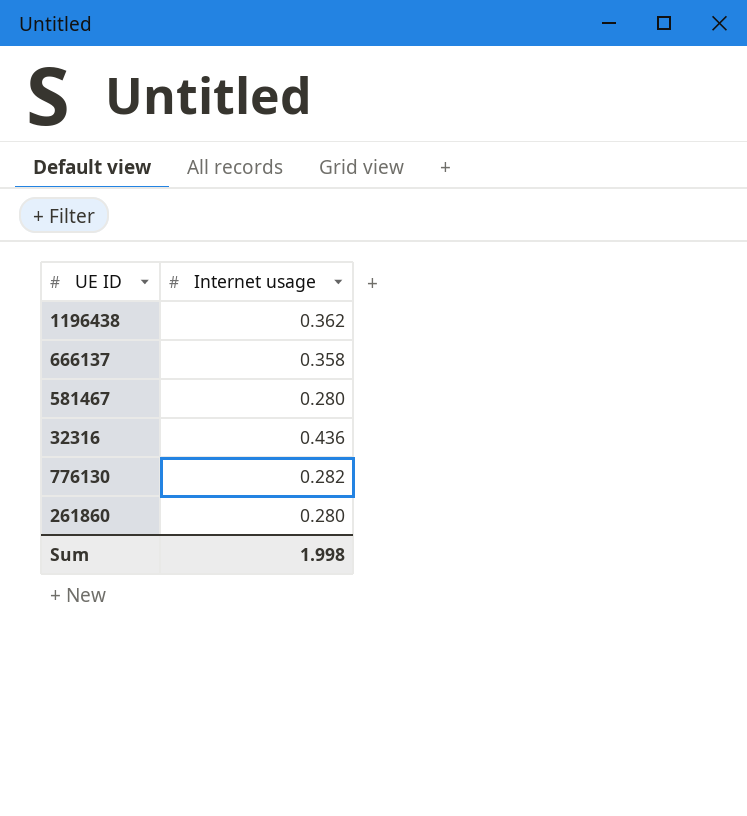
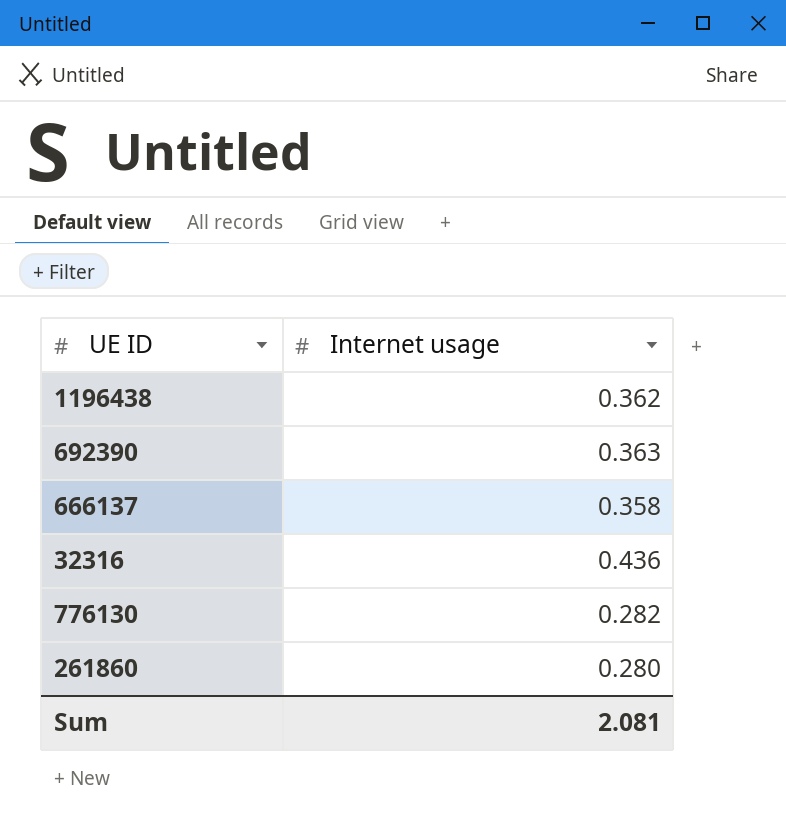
row 581467: 0.280 -> none
row 692390: none -> 0.363
Sum | Internet usage: 1.998 -> 2.081

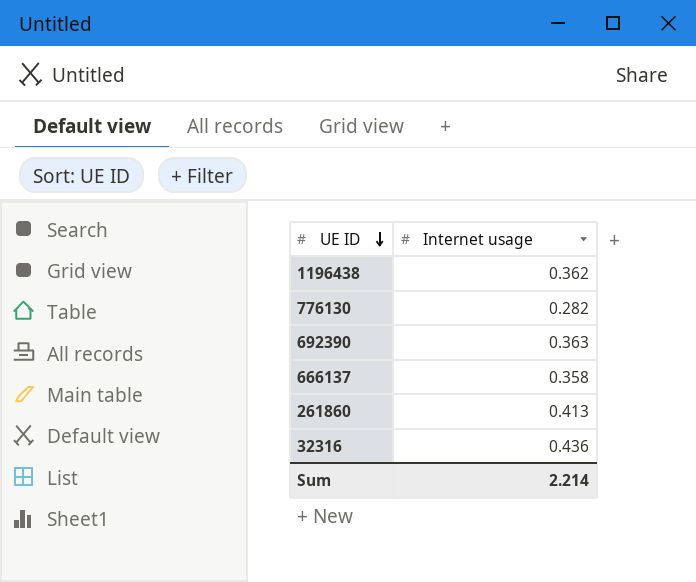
row order: none -> UE ID descending
261860 | Internet usage: 0.280 -> 0.413
Sum | Internet usage: 2.081 -> 2.214

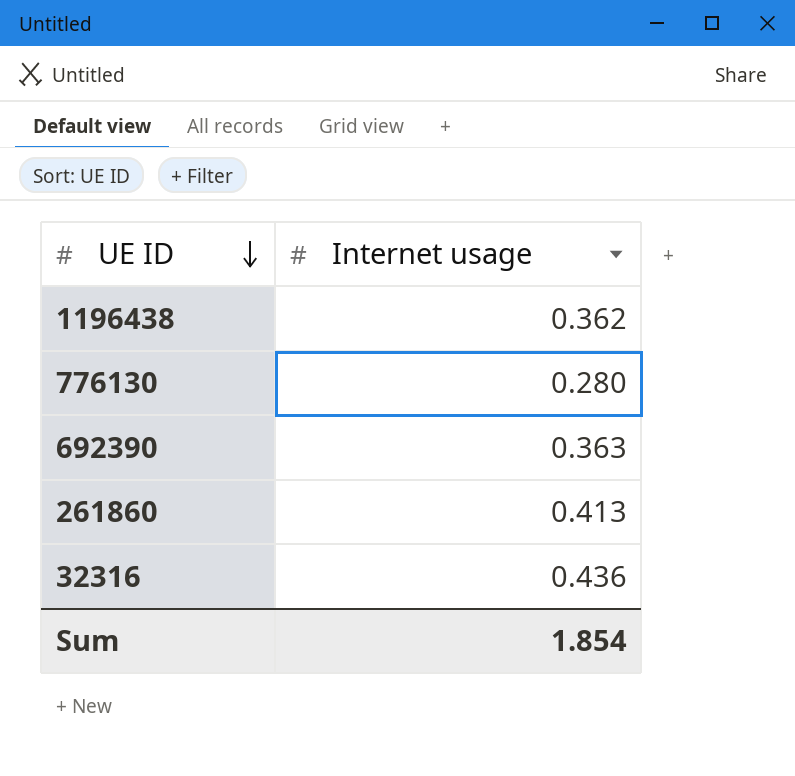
row 666137: 0.358 -> none
776130 | Internet usage: 0.282 -> 0.280
Sum | Internet usage: 2.214 -> 1.854

